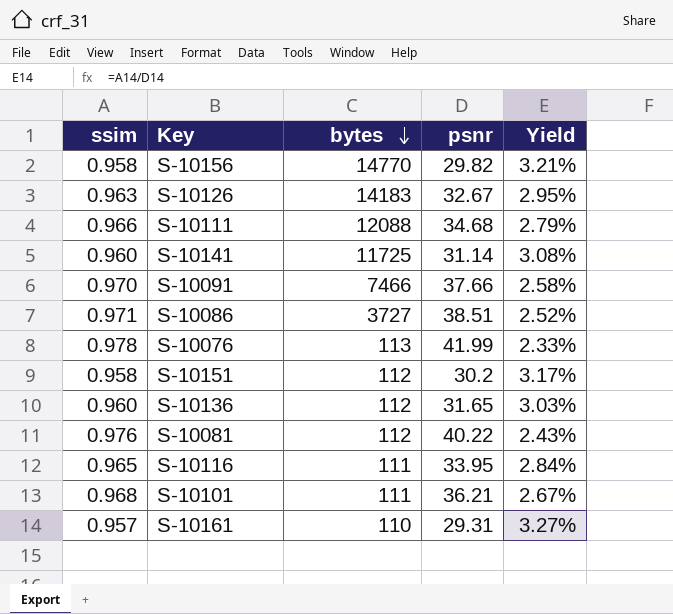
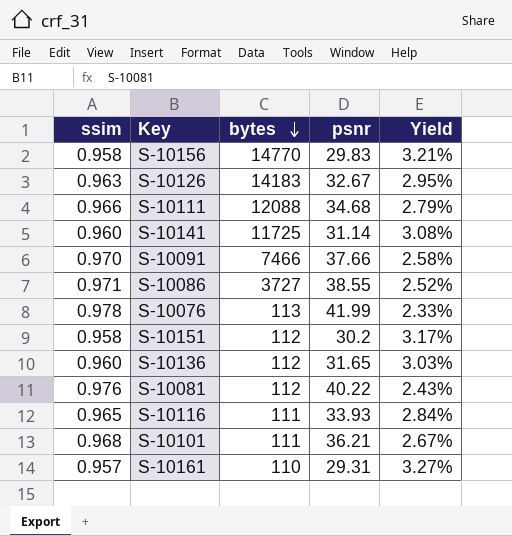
S-10156 | psnr: 29.82 -> 29.83
S-10086 | psnr: 38.51 -> 38.55
S-10116 | psnr: 33.95 -> 33.93

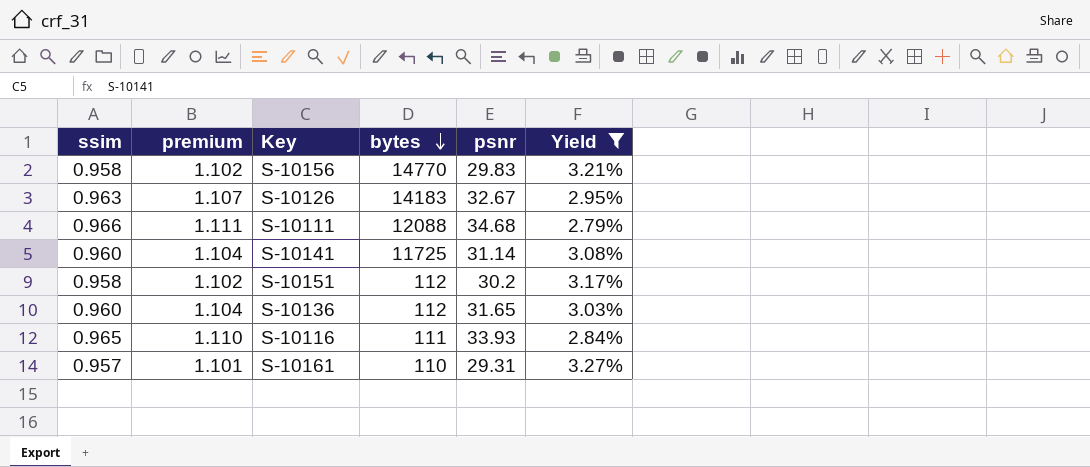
filter: none -> Yield >= 2.79%
column premium | formula: none -> [ssim] * 1.15

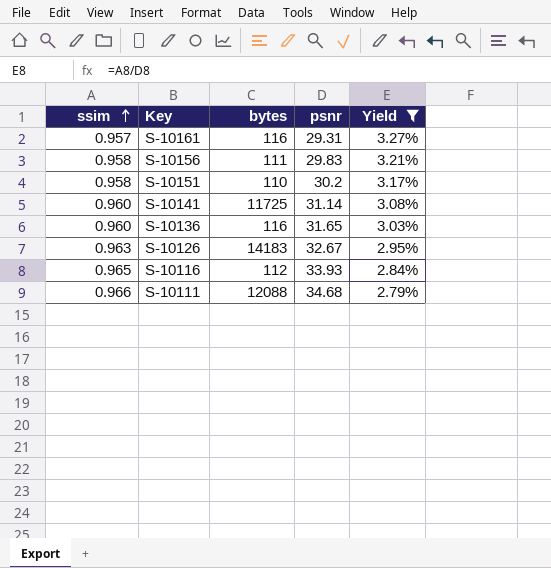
row order: bytes descending -> ssim ascending
column premium | formula: [ssim] * 1.15 -> none
S-10161 | bytes: 110 -> 116
S-10156 | bytes: 14770 -> 111
S-10151 | bytes: 112 -> 110
S-10136 | bytes: 112 -> 116
S-10116 | bytes: 111 -> 112

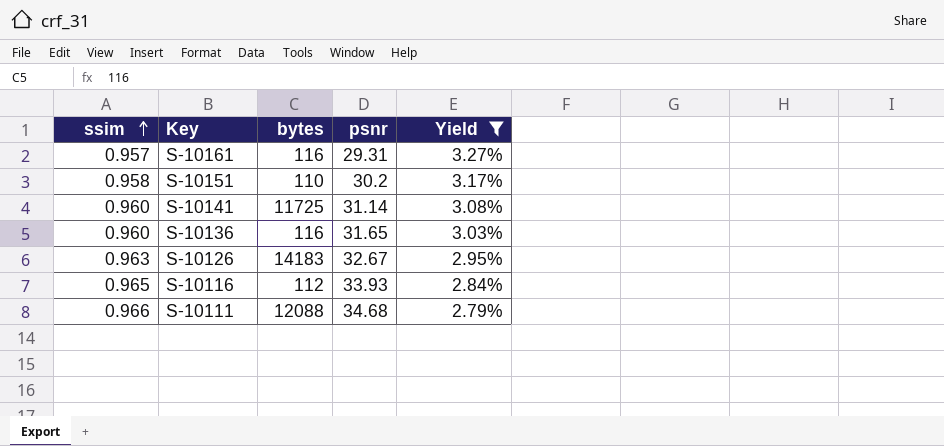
row S-10156: 0.958 | 111 | 29.83 | 3.21% -> none

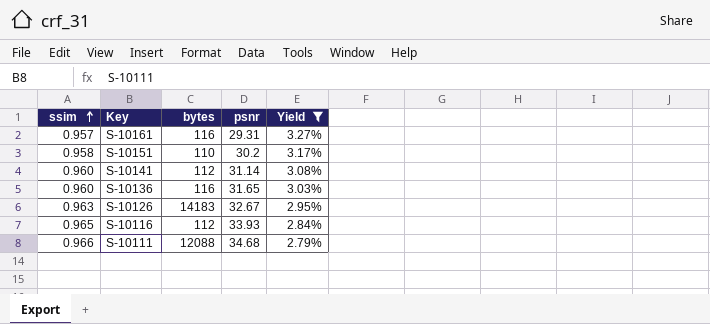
S-10141 | bytes: 11725 -> 112

